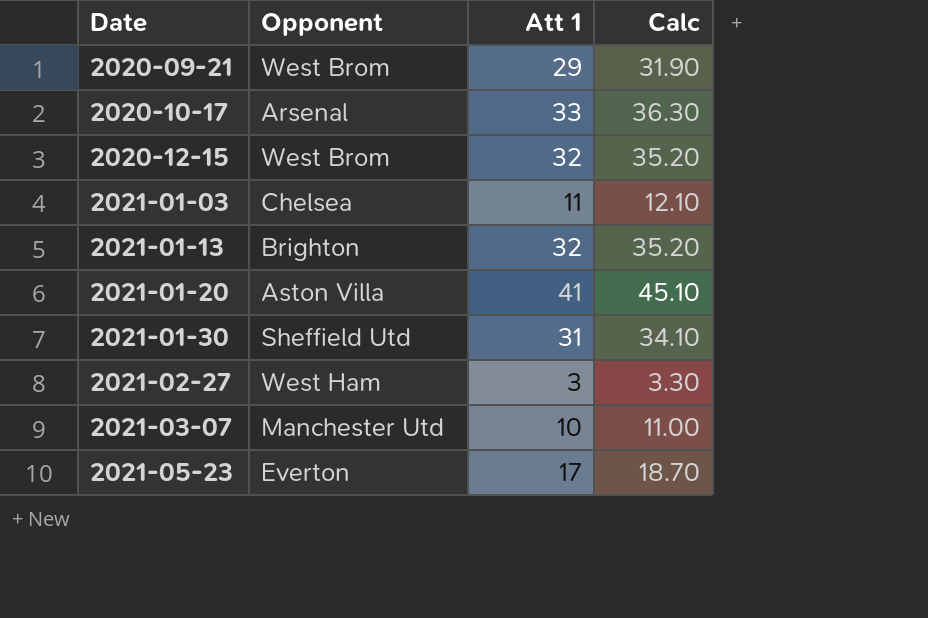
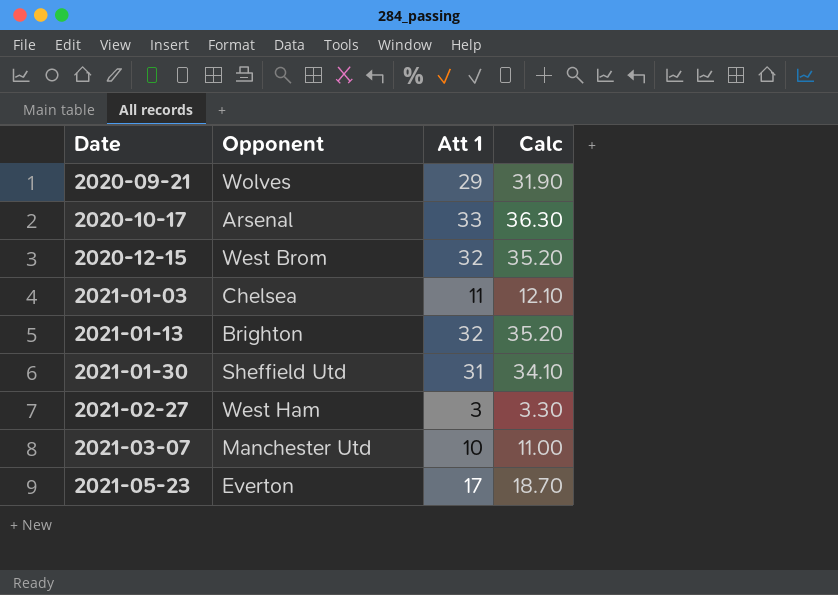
row 2021-01-20: Aston Villa | 41 | 45.10 -> none
2020-09-21 | Opponent: West Brom -> Wolves

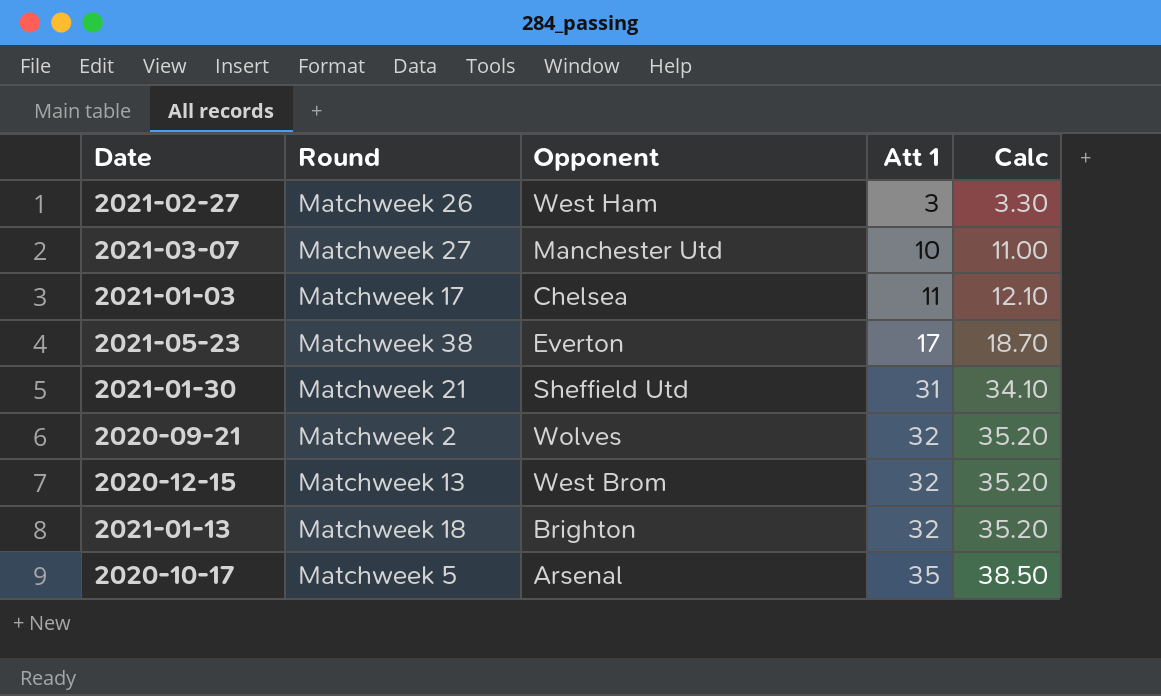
row order: Date ascending -> Att 1 ascending
column Round | position: none -> 2
2020-09-21 | Att 1: 29 -> 32
2020-09-21 | Calc: 31.90 -> 35.20
2020-10-17 | Att 1: 33 -> 35
2020-10-17 | Calc: 36.30 -> 38.50

